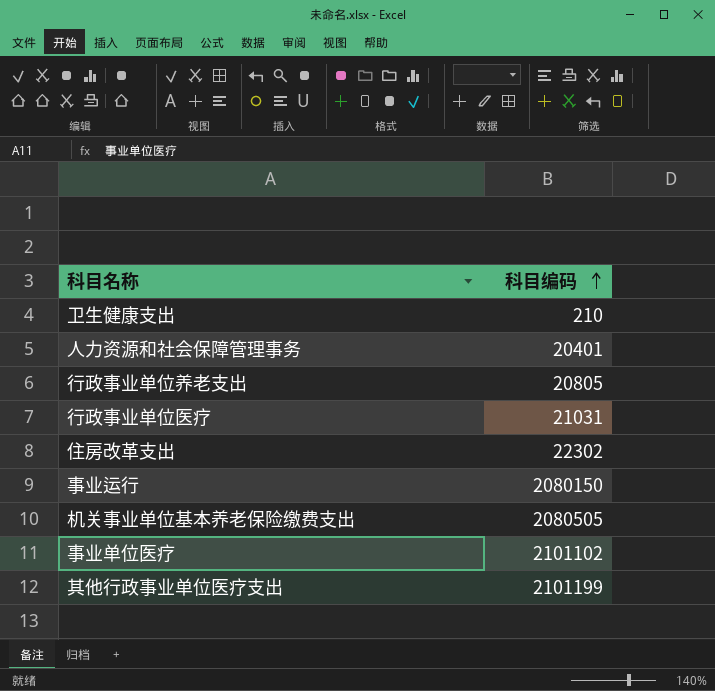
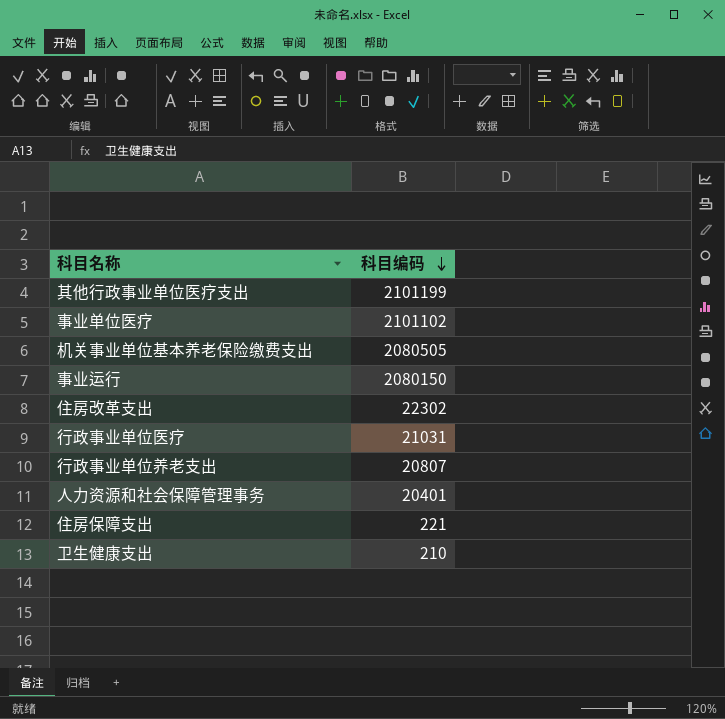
row order: 科目编码 ascending -> 科目编码 descending
行政事业单位养老支出 | 科目编码: 20805 -> 20807
row 住房保障支出: none -> 221

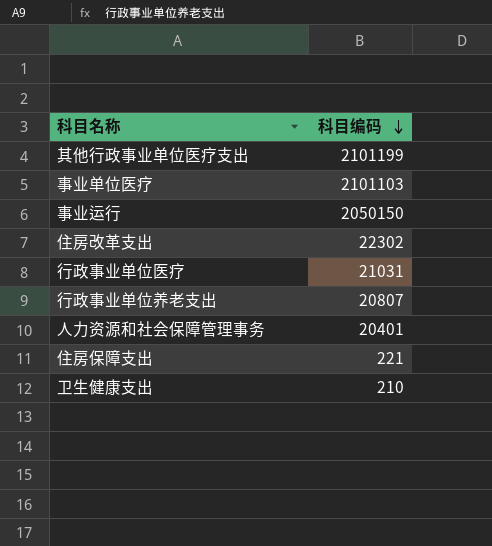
row 机关事业单位基本养老保险缴费支出: 2080505 -> none
事业单位医疗 | 科目编码: 2101102 -> 2101103
事业运行 | 科目编码: 2080150 -> 2050150

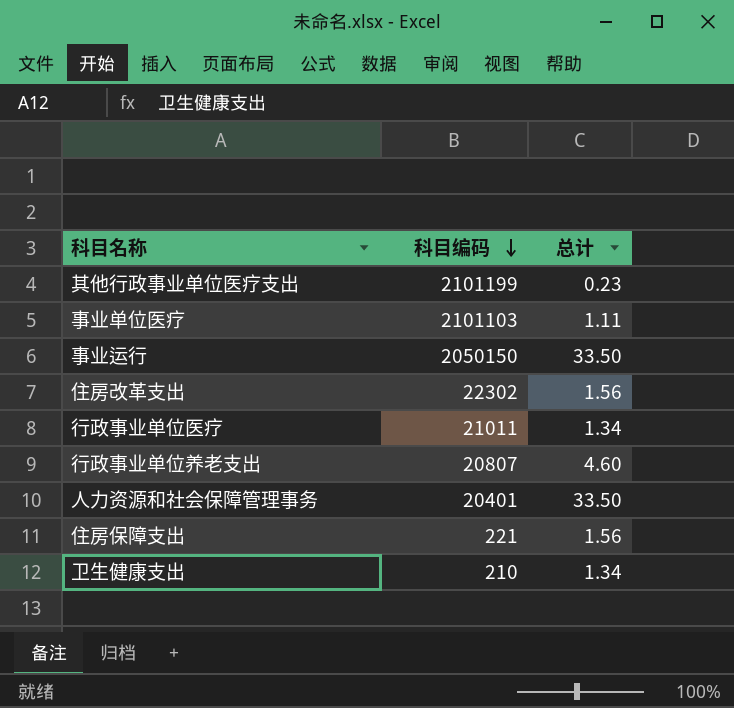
column 总计 | position: none -> 3
行政事业单位医疗 | 科目编码: 21031 -> 21011

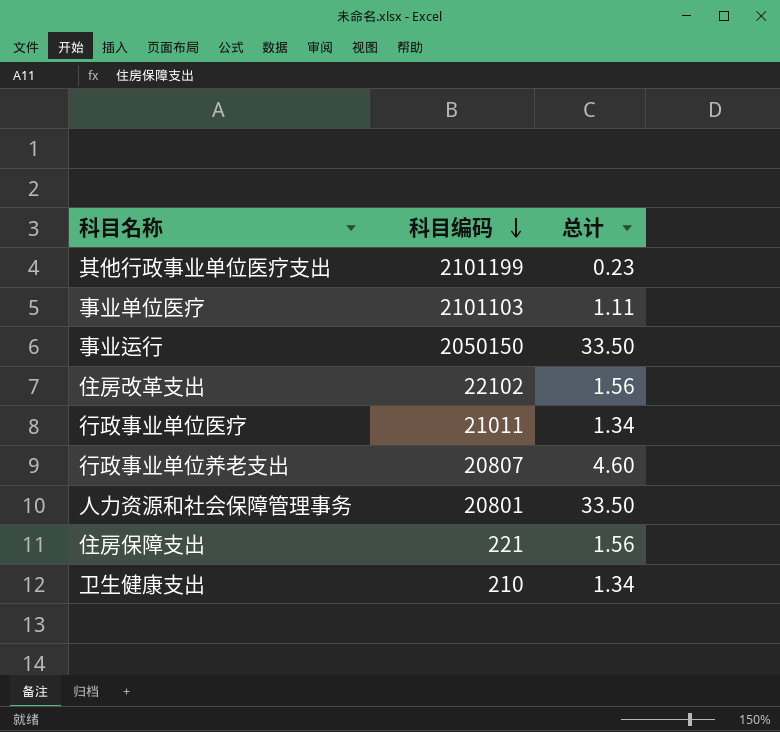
住房改革支出 | 科目编码: 22302 -> 22102
人力资源和社会保障管理事务 | 科目编码: 20401 -> 20801

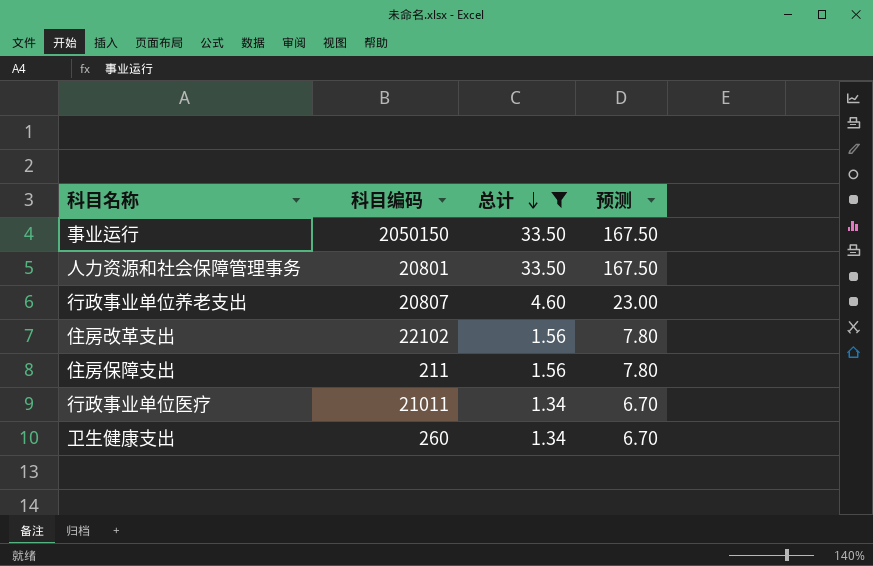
filter: none -> 总计 >= 1.34
row order: 科目编码 descending -> 总计 descending
column 预测 | formula: none -> [总计] * 5
住房保障支出 | 科目编码: 221 -> 211
卫生健康支出 | 科目编码: 210 -> 260

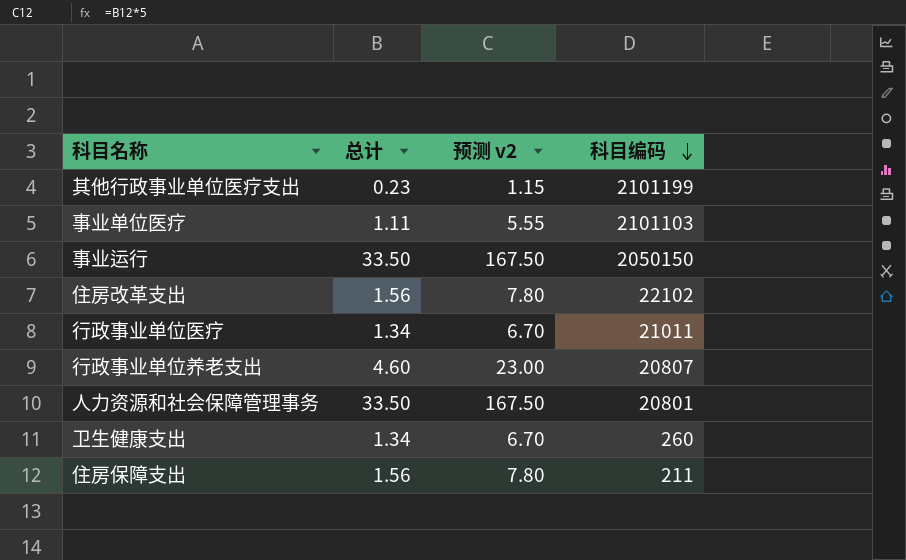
filter: 总计 >= 1.34 -> none
row order: 总计 descending -> 科目编码 descending
column name: 预测 -> 预测 v2
column 科目编码 | position: 2 -> 4

